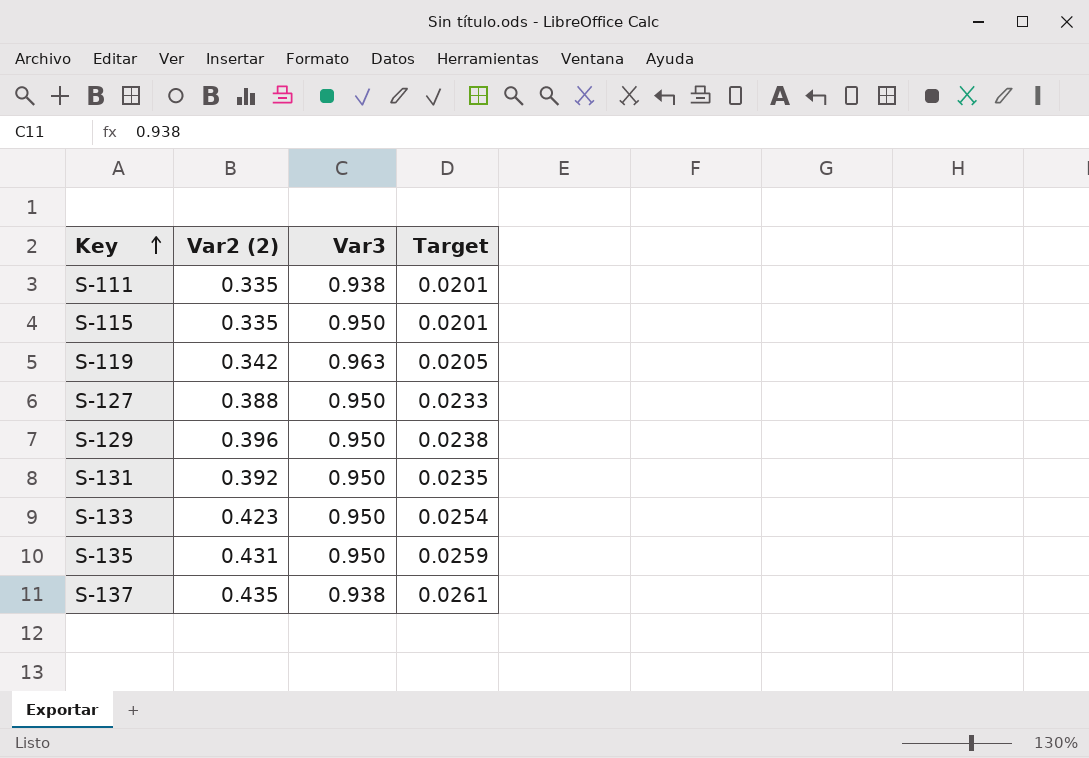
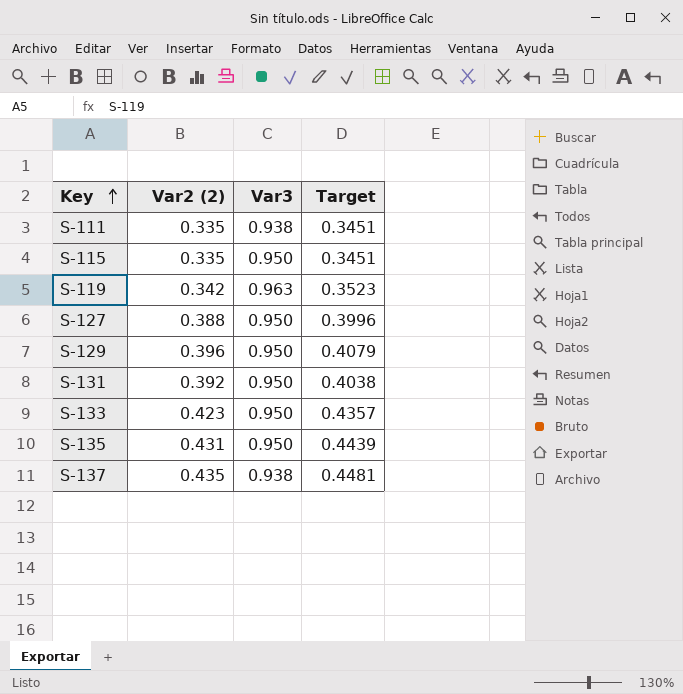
column Target | formula: [Var2 (2)] * 0.06 -> [Var2 (2)] * 1.03

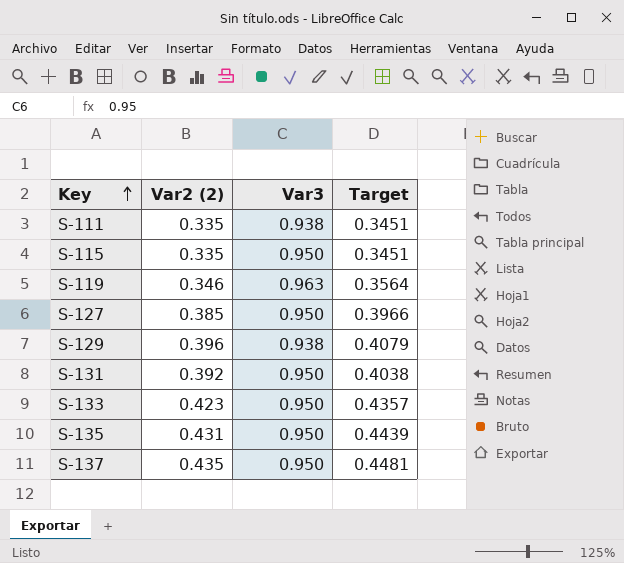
S-119 | Var2 (2): 0.342 -> 0.346
S-119 | Target: 0.3523 -> 0.3564
S-127 | Var2 (2): 0.388 -> 0.385
S-127 | Target: 0.3996 -> 0.3966
S-129 | Var3: 0.950 -> 0.938
S-137 | Var3: 0.938 -> 0.950

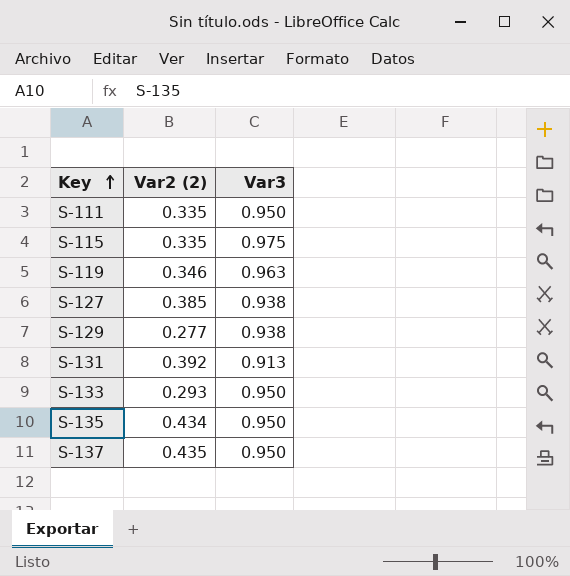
column Target | formula: [Var2 (2)] * 1.03 -> none
S-111 | Var3: 0.938 -> 0.950
S-115 | Var3: 0.950 -> 0.975
S-127 | Var3: 0.950 -> 0.938
S-129 | Var2 (2): 0.396 -> 0.277
S-131 | Var3: 0.950 -> 0.913
S-133 | Var2 (2): 0.423 -> 0.293
S-135 | Var2 (2): 0.431 -> 0.434

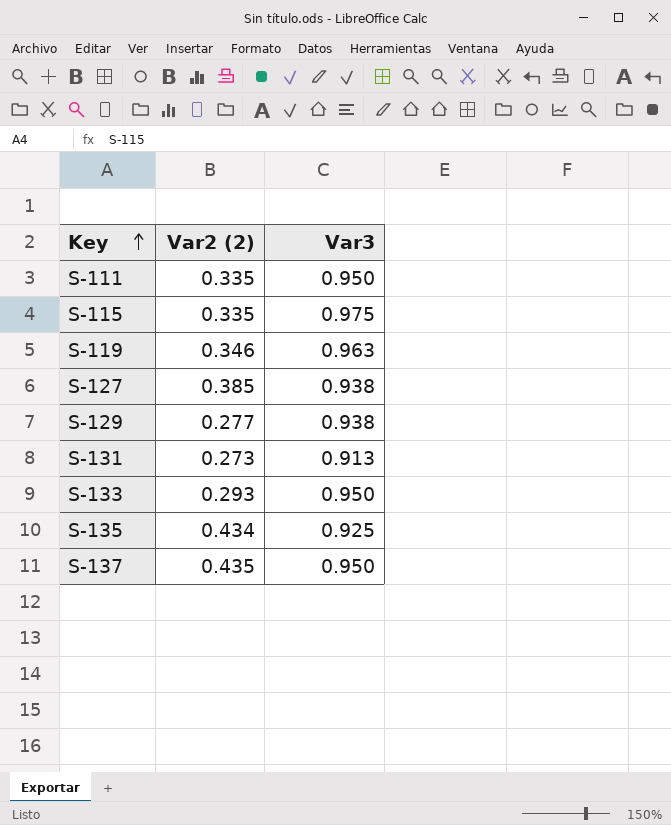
S-131 | Var2 (2): 0.392 -> 0.273
S-135 | Var3: 0.950 -> 0.925

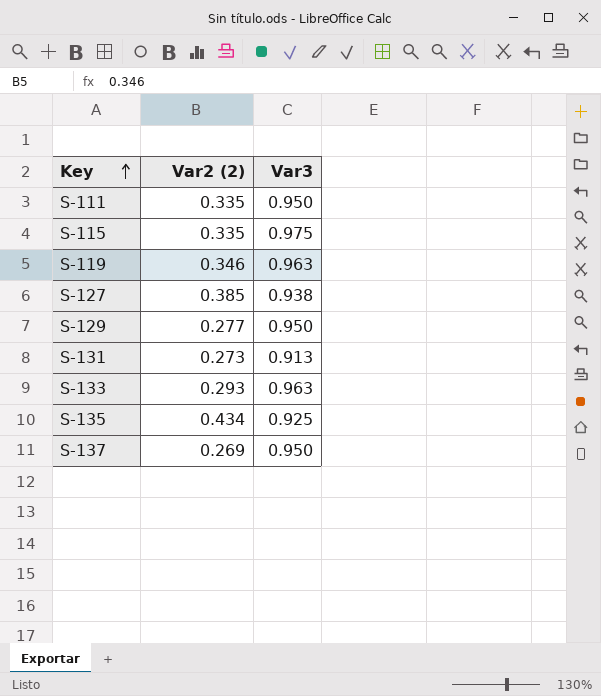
S-129 | Var3: 0.938 -> 0.950
S-133 | Var3: 0.950 -> 0.963
S-137 | Var2 (2): 0.435 -> 0.269

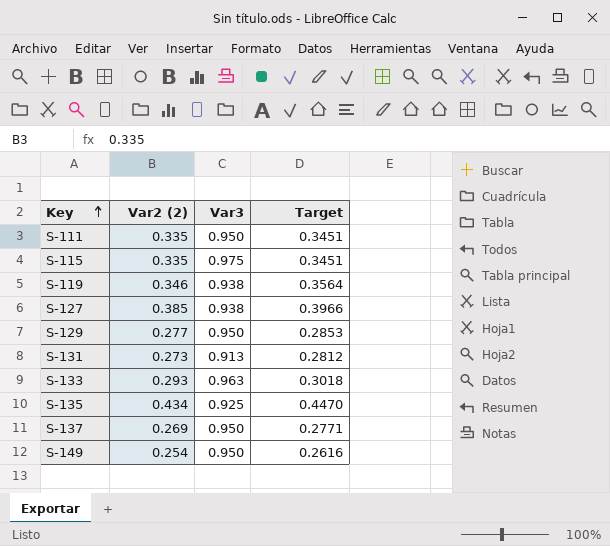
column Target | formula: none -> [Var2 (2)] * 1.03
S-119 | Var3: 0.963 -> 0.938
row S-149: none -> 0.254 | 0.950 | 0.2616

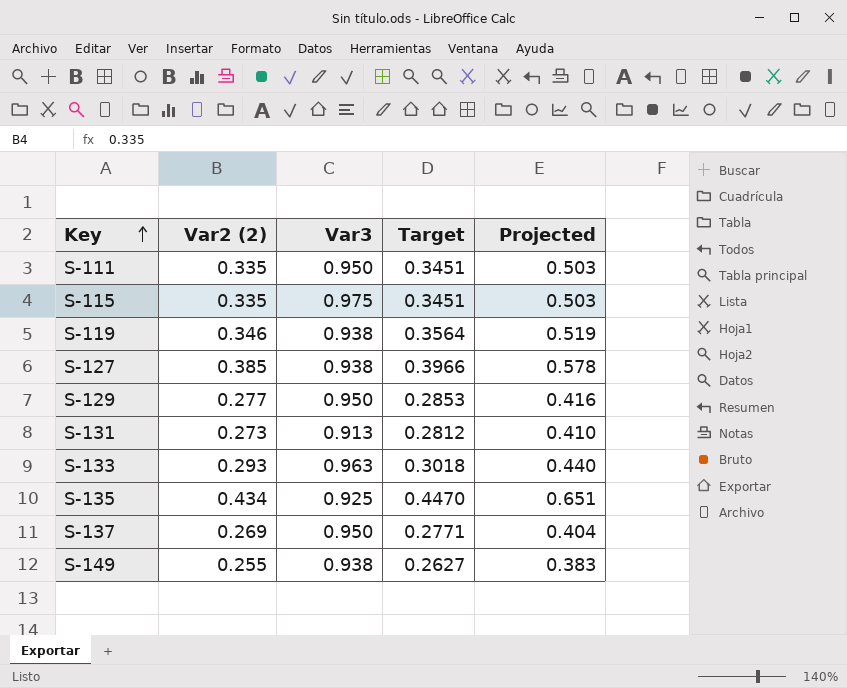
column Projected | formula: none -> [Var2 (2)] * 1.5
S-149 | Var2 (2): 0.254 -> 0.255
S-149 | Var3: 0.950 -> 0.938
S-149 | Target: 0.2616 -> 0.2627

